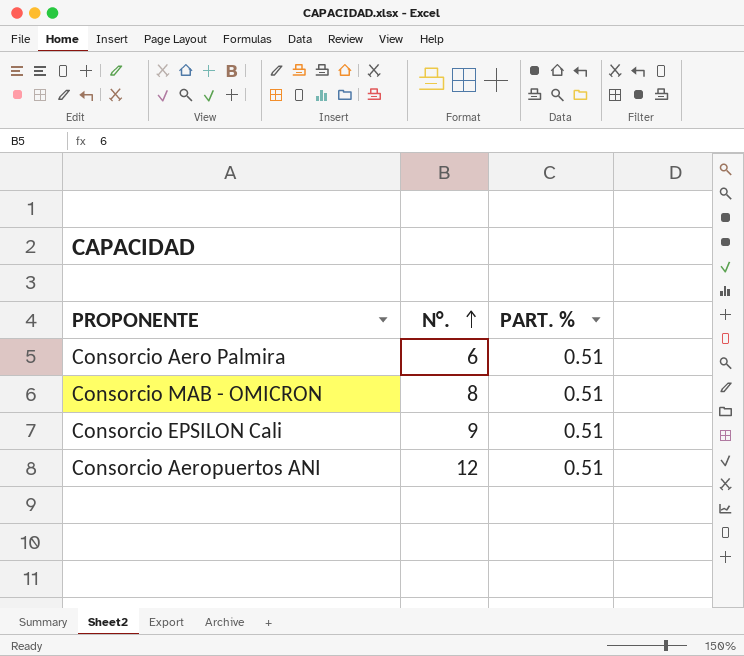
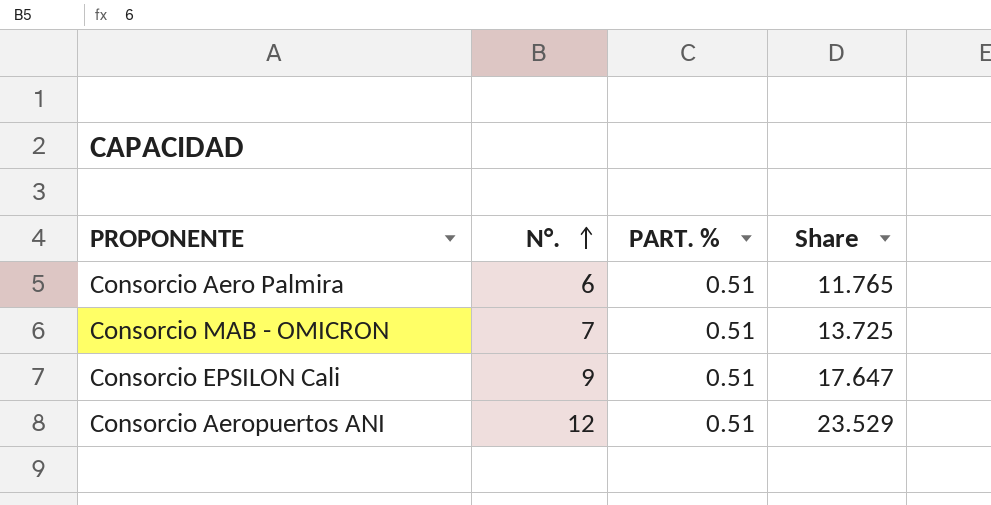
column Share | formula: none -> [N°.] / [PART. %]
Consorcio MAB - OMICRON | N°.: 8 -> 7

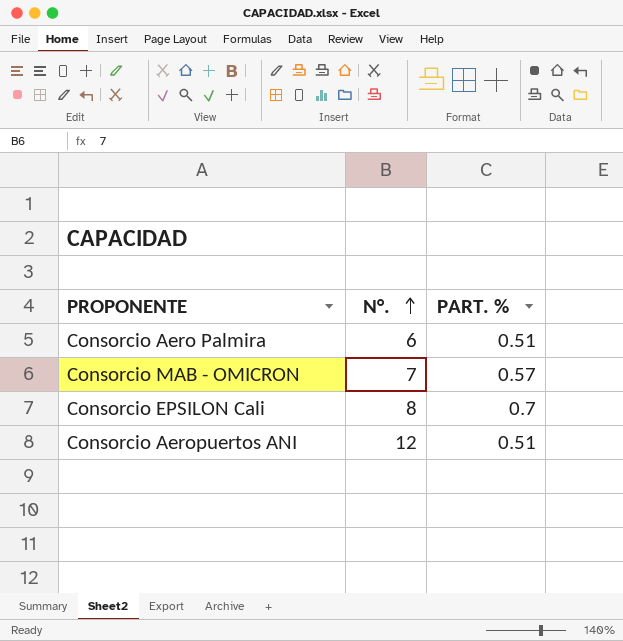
column Share | formula: [N°.] / [PART. %] -> none
Consorcio MAB - OMICRON | PART. %: 0.51 -> 0.57
Consorcio EPSILON Cali | N°.: 9 -> 8
Consorcio EPSILON Cali | PART. %: 0.51 -> 0.7

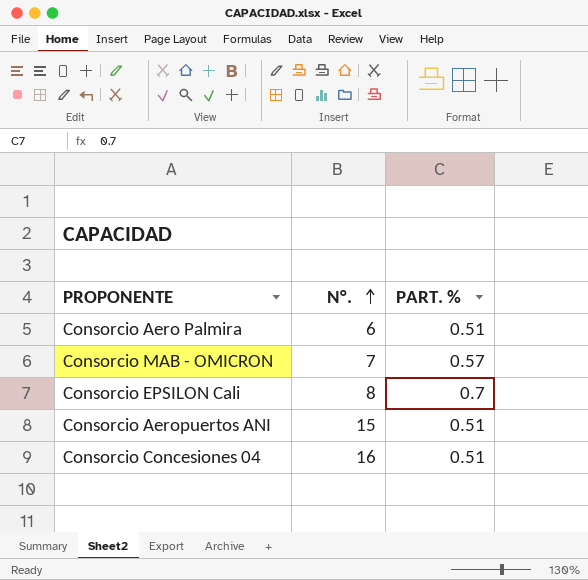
Consorcio Aeropuertos ANI | N°.: 12 -> 15
row Consorcio Concesiones 04: none -> 16 | 0.51

